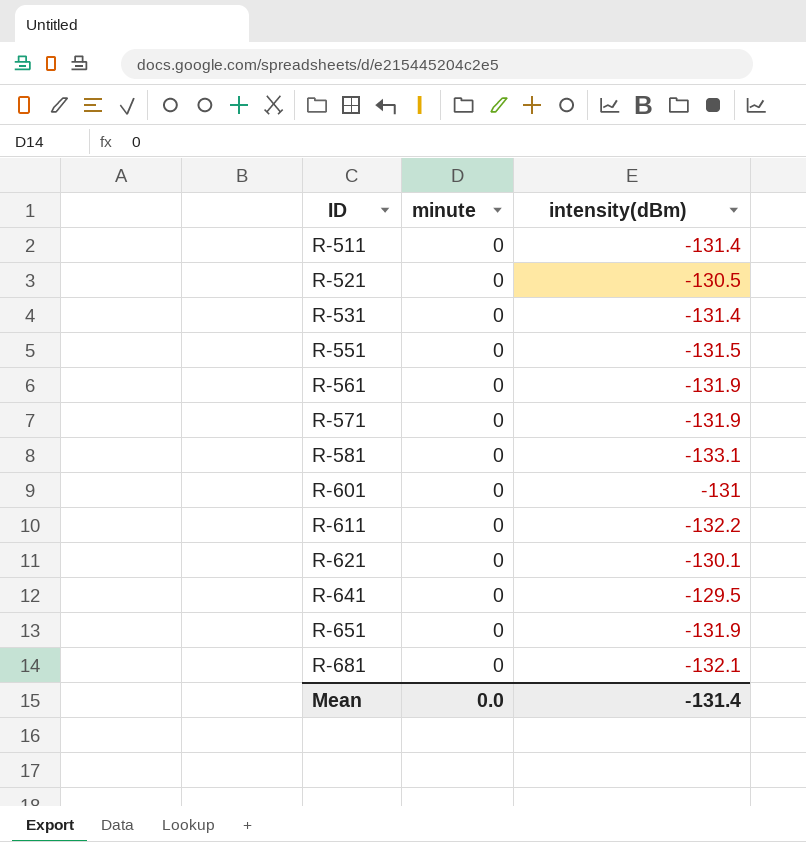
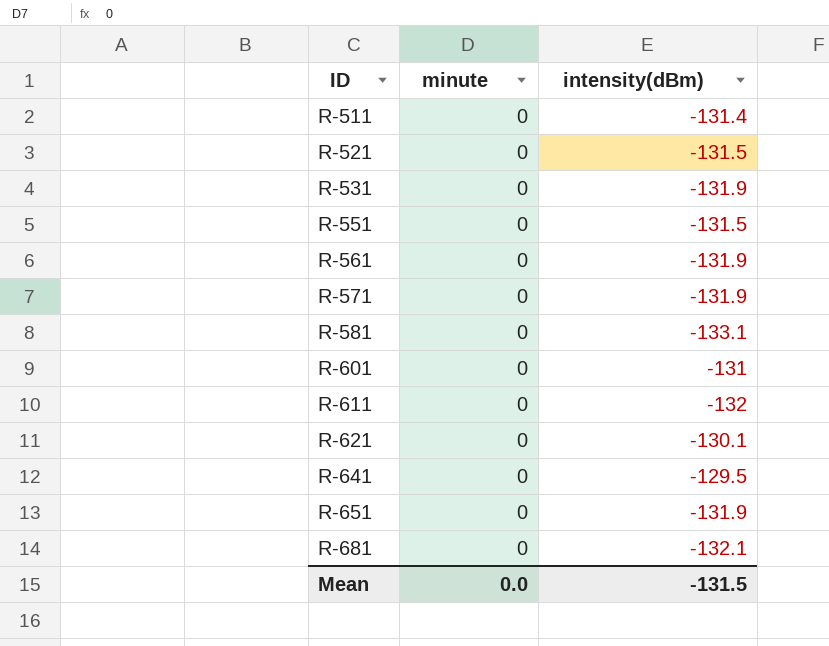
R-521 | intensity(dBm): -130.5 -> -131.5
R-531 | intensity(dBm): -131.4 -> -131.9
R-611 | intensity(dBm): -132.2 -> -132
Mean | intensity(dBm): -131.4 -> -131.5

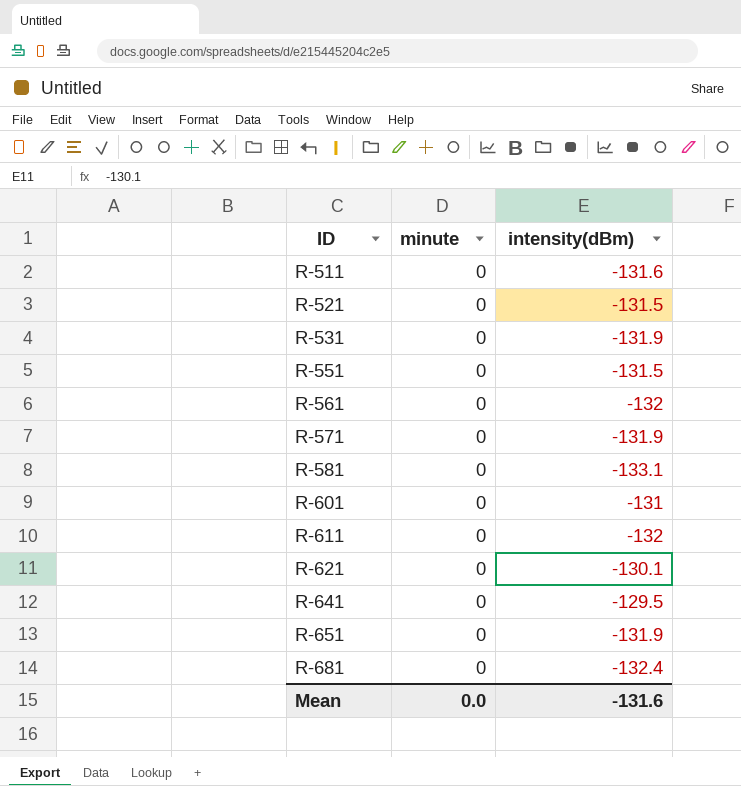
R-511 | intensity(dBm): -131.4 -> -131.6
R-561 | intensity(dBm): -131.9 -> -132
R-681 | intensity(dBm): -132.1 -> -132.4
Mean | intensity(dBm): -131.5 -> -131.6

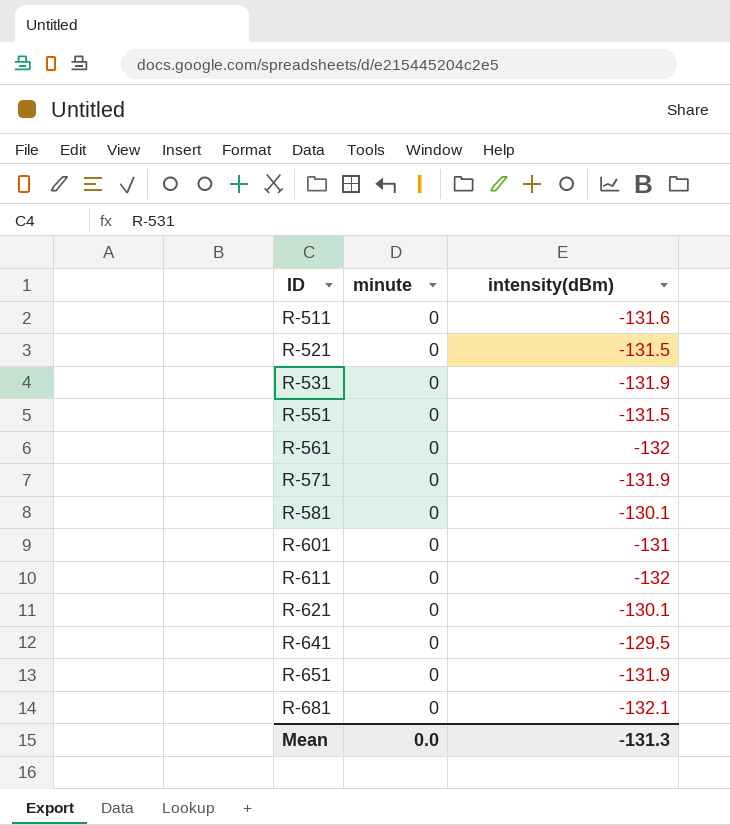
R-581 | intensity(dBm): -133.1 -> -130.1
R-681 | intensity(dBm): -132.4 -> -132.1
Mean | intensity(dBm): -131.6 -> -131.3

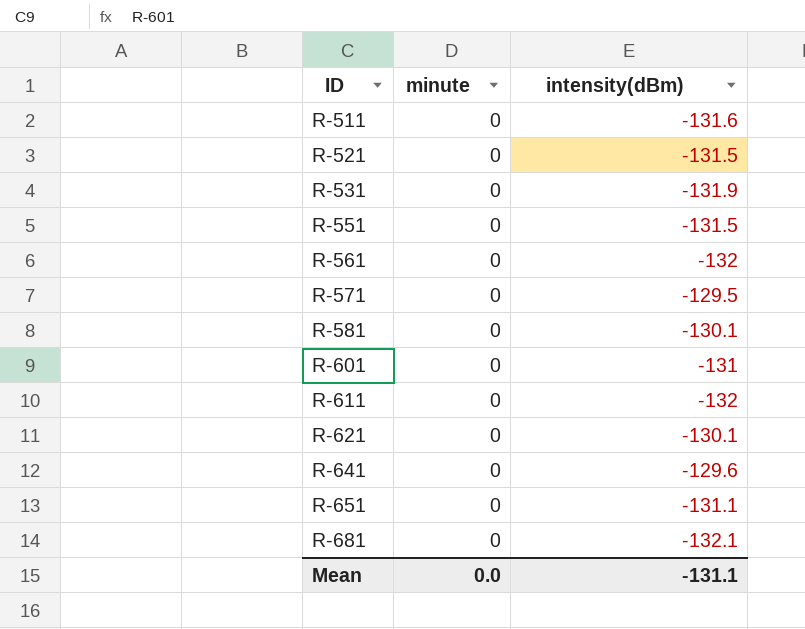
R-571 | intensity(dBm): -131.9 -> -129.5
R-641 | intensity(dBm): -129.5 -> -129.6
R-651 | intensity(dBm): -131.9 -> -131.1
Mean | intensity(dBm): -131.3 -> -131.1

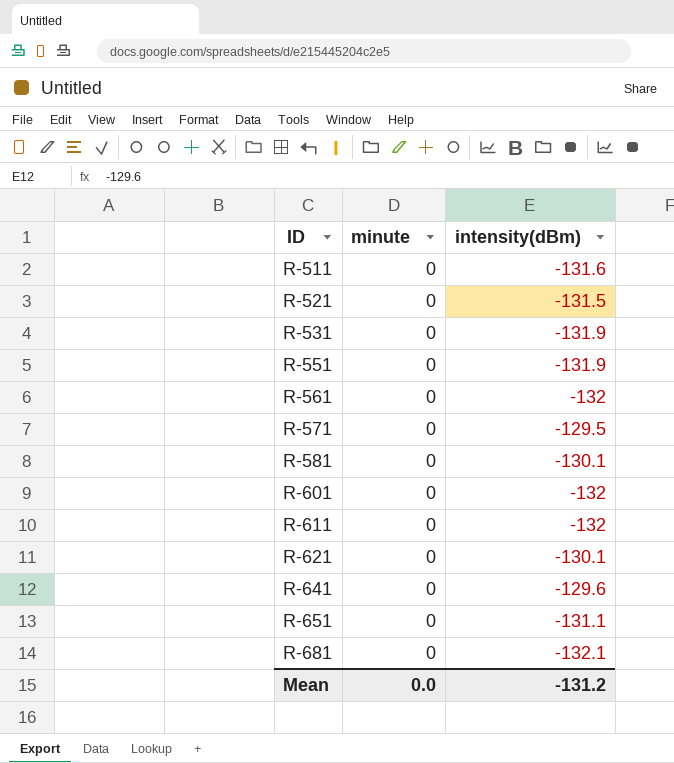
R-551 | intensity(dBm): -131.5 -> -131.9
R-601 | intensity(dBm): -131 -> -132
Mean | intensity(dBm): -131.1 -> -131.2

